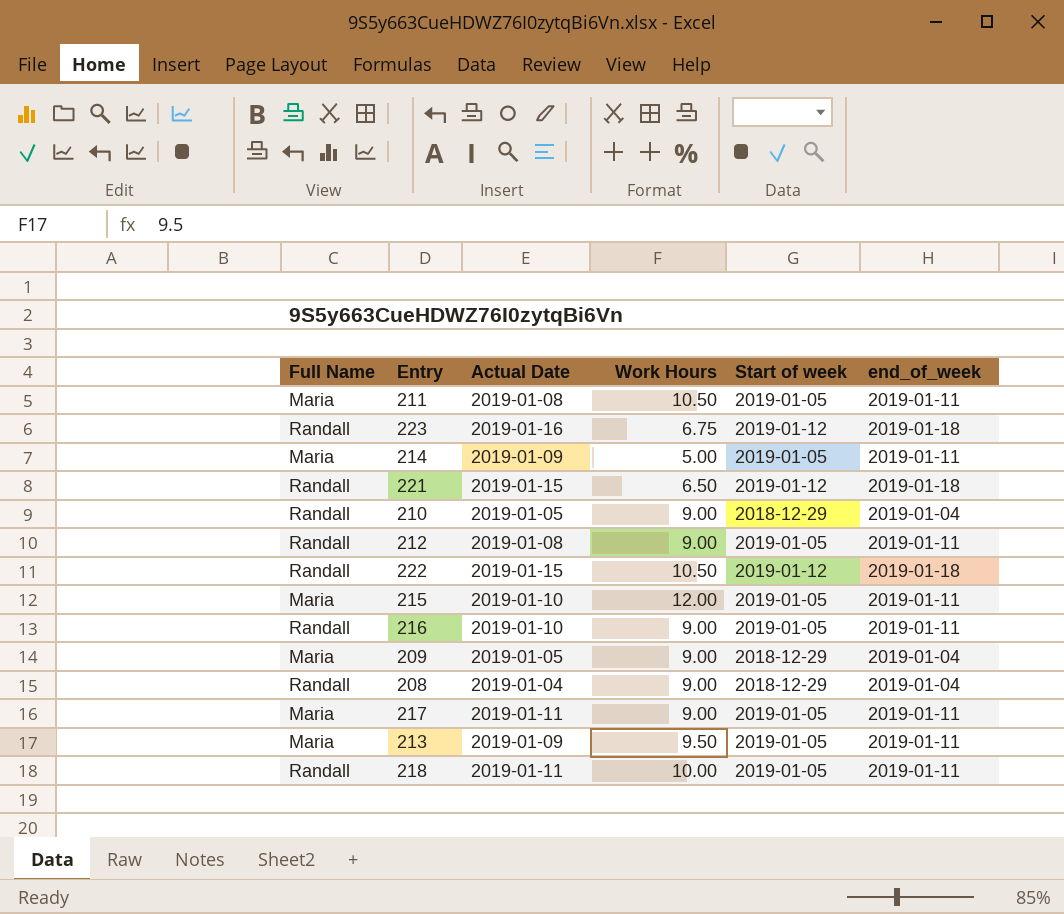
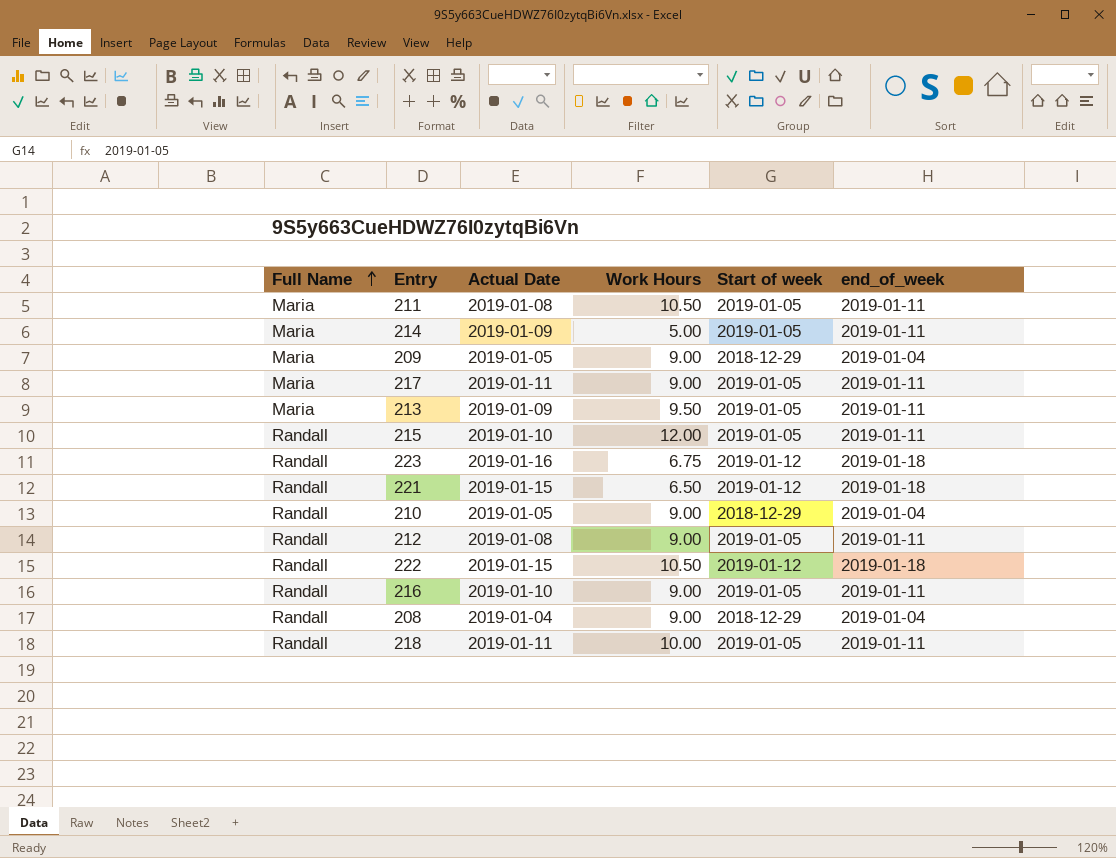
row order: none -> Full Name ascending
215 | Full Name: Maria -> Randall

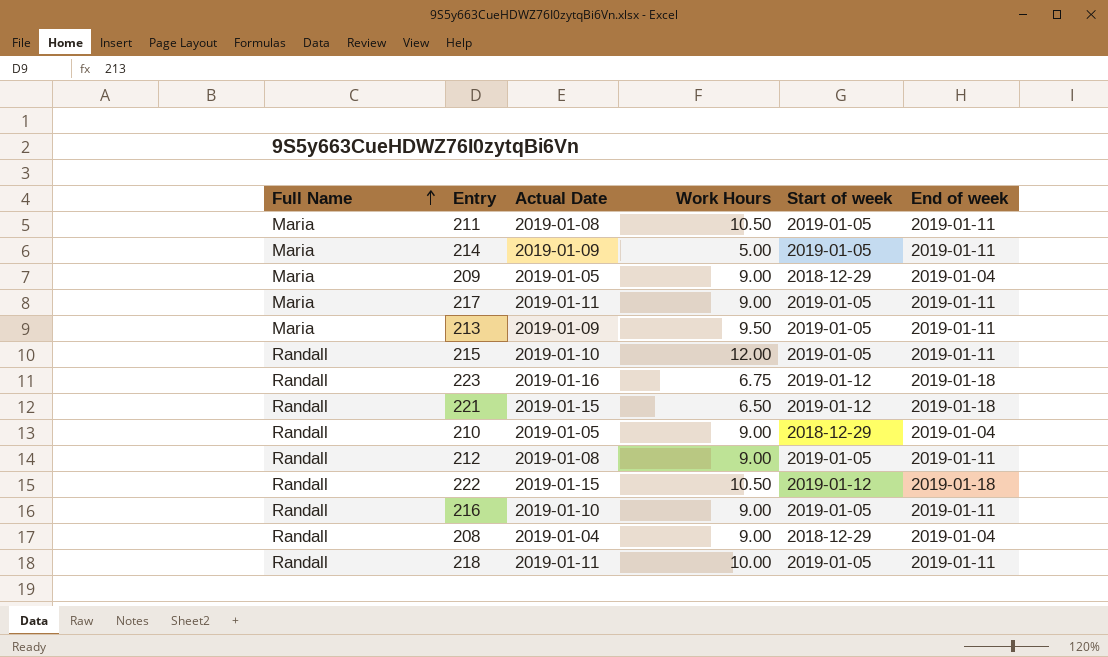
column name: end_of_week -> End of week

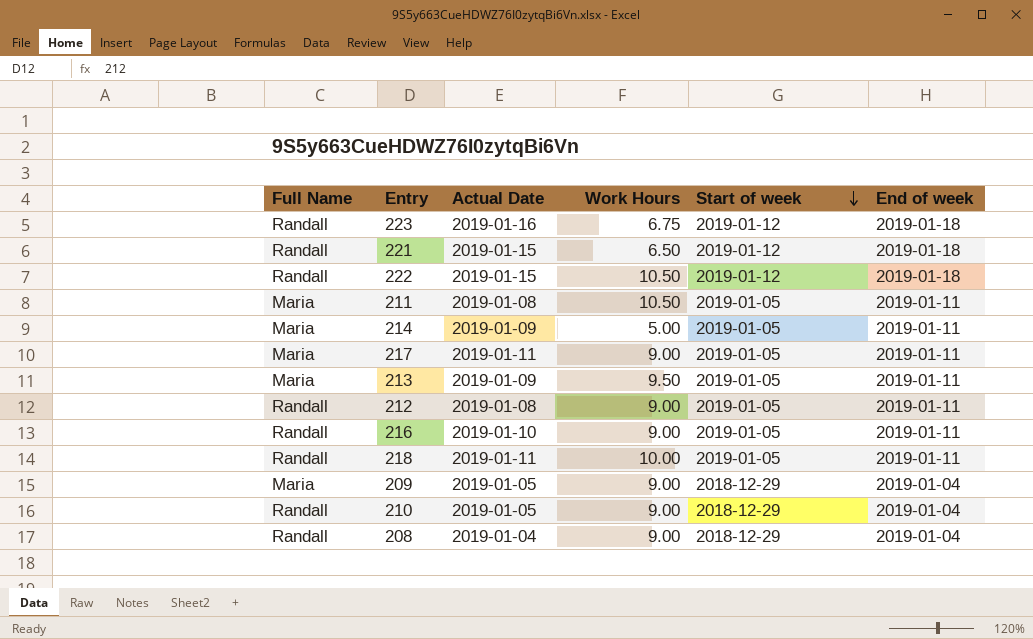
row order: Full Name ascending -> Start of week descending
row 215: Randall | 2019-01-10 | 12.00 | 2019-01-05 | 2019-01-11 -> none

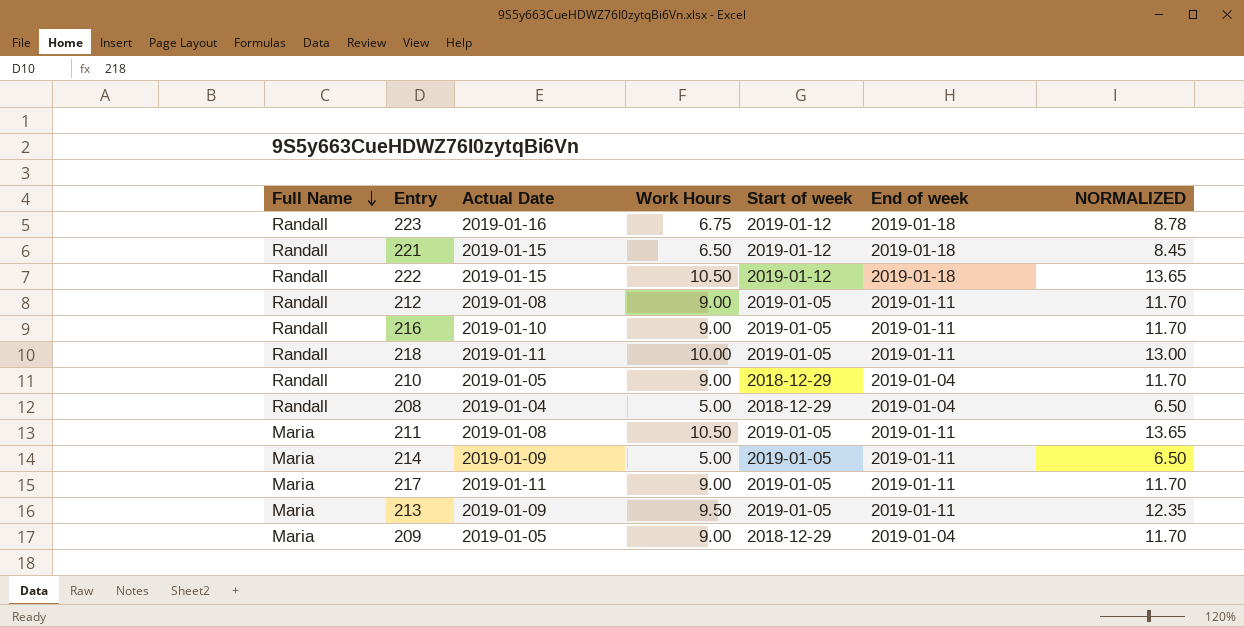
row order: Start of week descending -> Full Name descending
column NORMALIZED | formula: none -> [Work Hours] * 1.3
208 | Work Hours: 9.00 -> 5.00

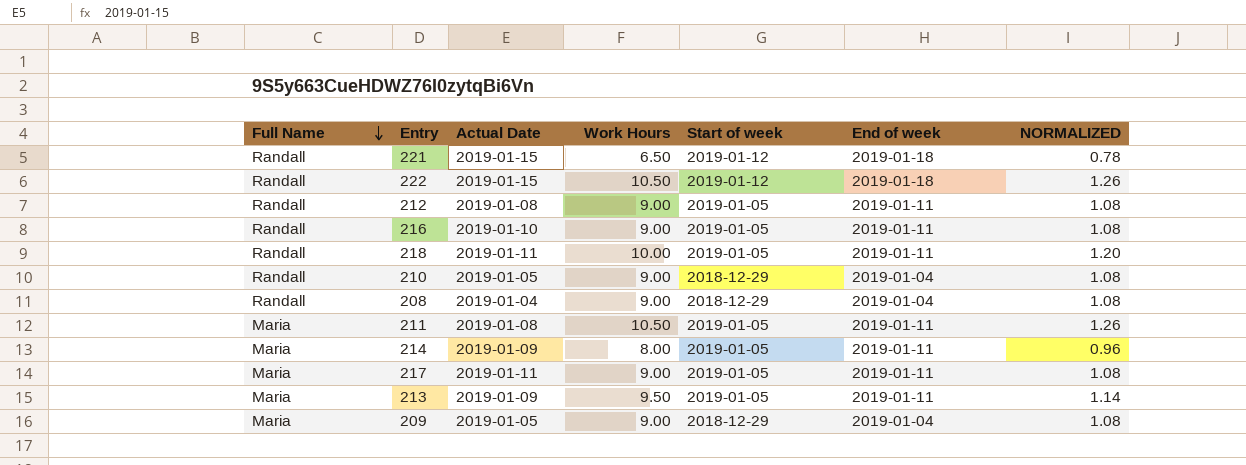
column NORMALIZED | formula: [Work Hours] * 1.3 -> [Work Hours] * 0.12
row 223: Randall | 2019-01-16 | 6.75 | 2019-01-12 | 2019-01-18 | 8.78 -> none
208 | Work Hours: 5.00 -> 9.00
214 | Work Hours: 5.00 -> 8.00

